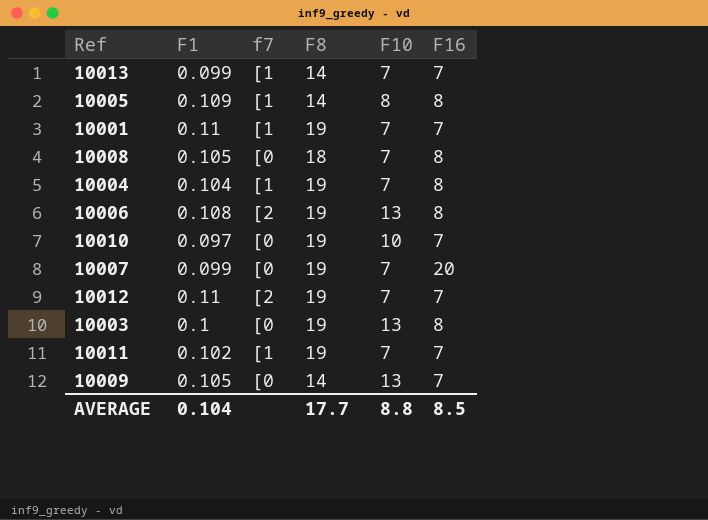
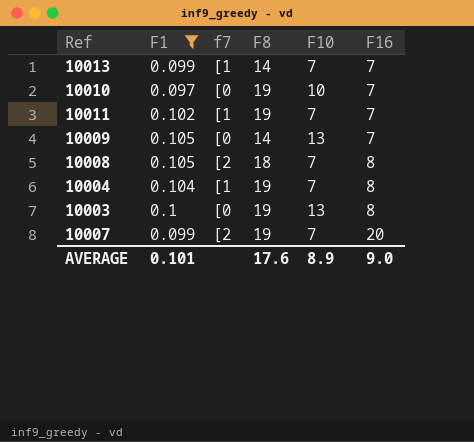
filter: none -> F1 <= 0.105
row order: none -> F16 ascending
10008 | f7: [0 -> [2
10007 | f7: [0 -> [2
AVERAGE | F1: 0.104 -> 0.101
AVERAGE | F8: 17.7 -> 17.6
AVERAGE | F10: 8.8 -> 8.9
AVERAGE | F16: 8.5 -> 9.0

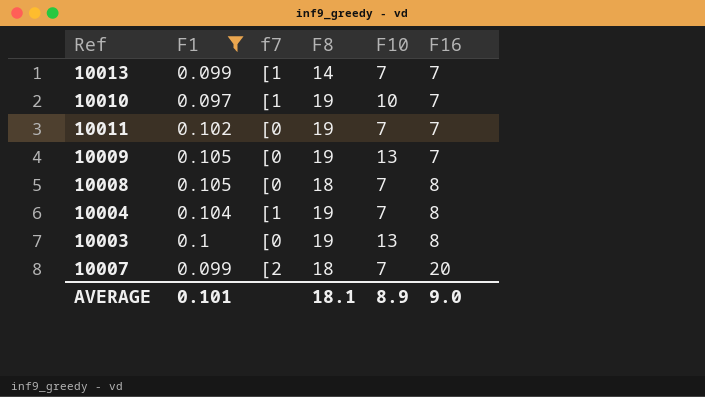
10010 | f7: [0 -> [1
10011 | f7: [1 -> [0
10009 | F8: 14 -> 19
10008 | f7: [2 -> [0
10007 | F8: 19 -> 18
AVERAGE | F8: 17.6 -> 18.1

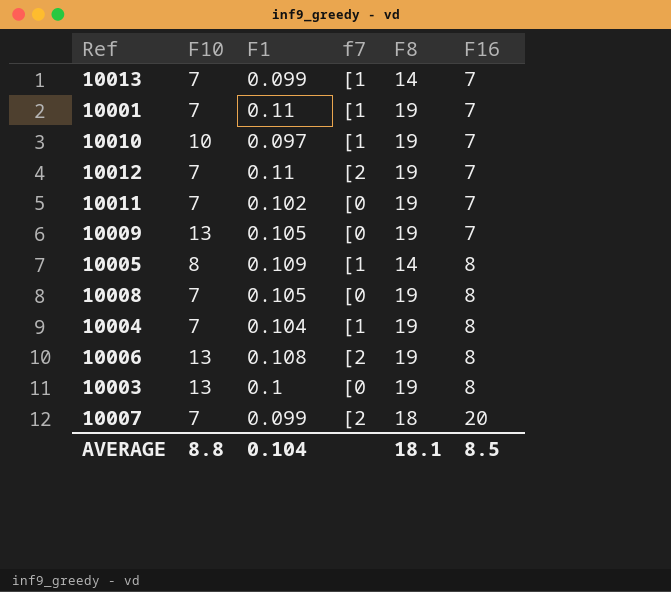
filter: F1 <= 0.105 -> none
column F10 | position: 5 -> 2
10008 | F8: 18 -> 19
AVERAGE | F10: 8.9 -> 8.8
AVERAGE | F1: 0.101 -> 0.104
AVERAGE | F16: 9.0 -> 8.5

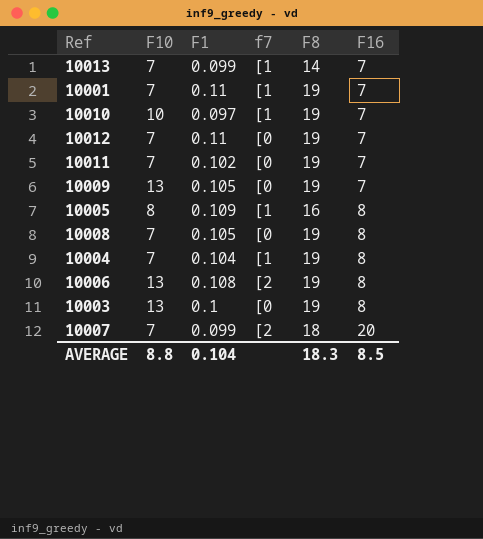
10012 | f7: [2 -> [0
10005 | F8: 14 -> 16
AVERAGE | F8: 18.1 -> 18.3

